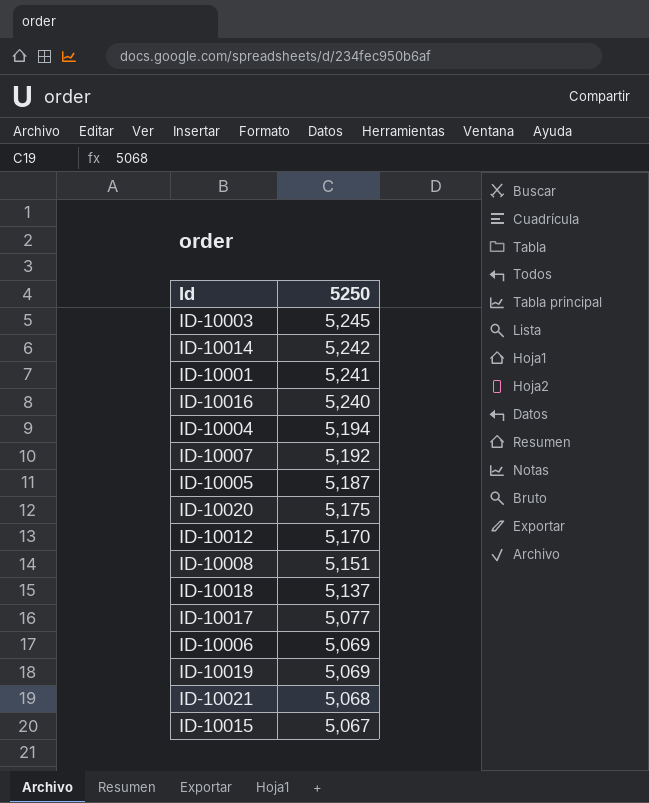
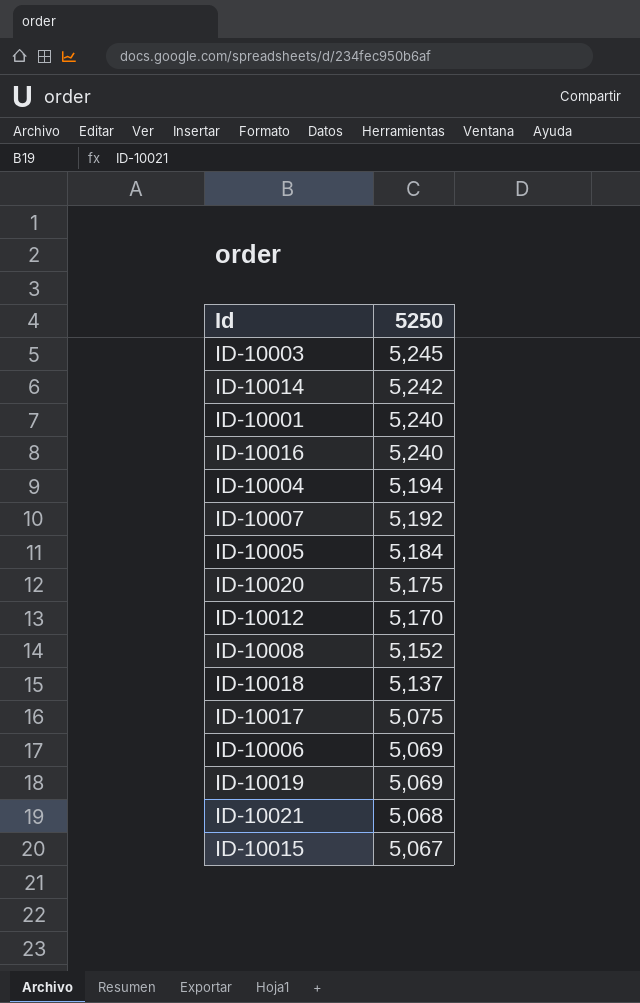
ID-10001 | 5250: 5,241 -> 5,240
ID-10005 | 5250: 5,187 -> 5,184
ID-10008 | 5250: 5,151 -> 5,152
ID-10017 | 5250: 5,077 -> 5,075

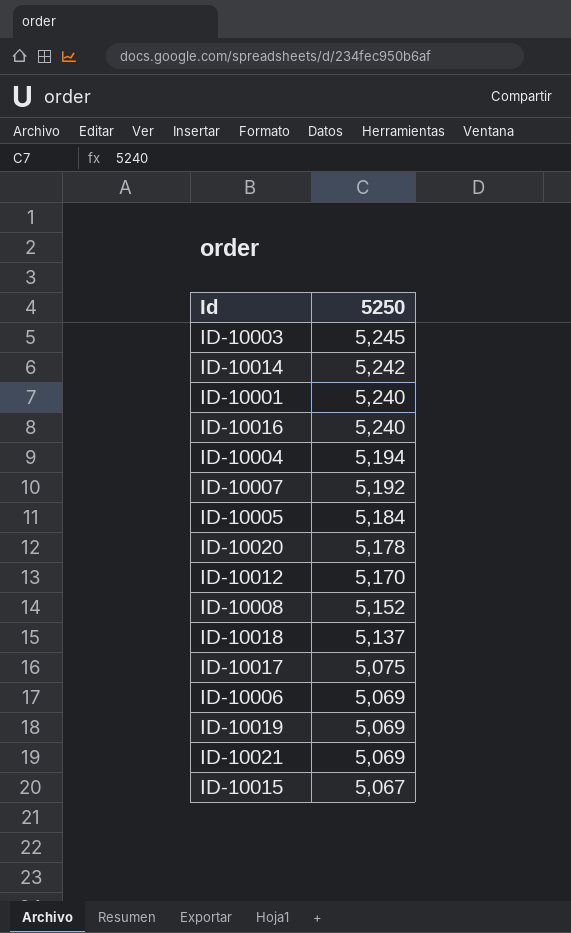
ID-10020 | 5250: 5,175 -> 5,178
ID-10021 | 5250: 5,068 -> 5,069

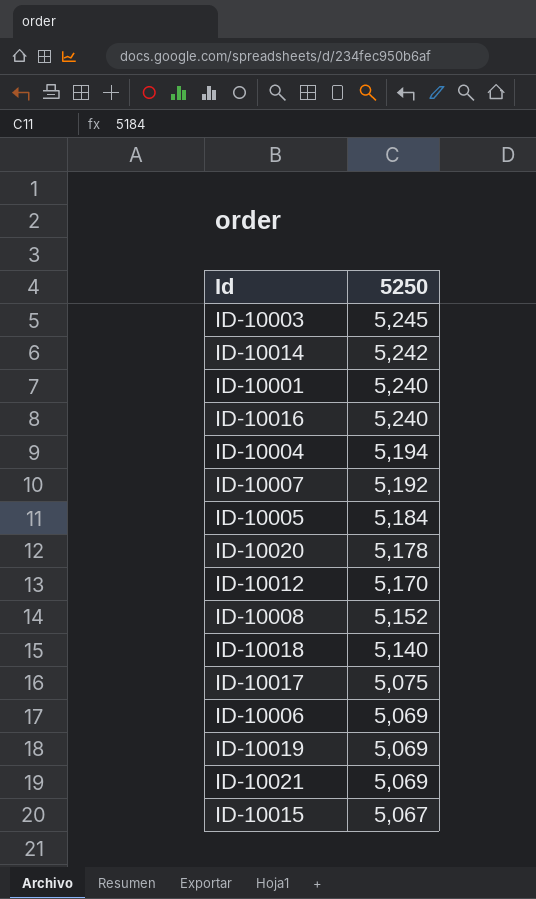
ID-10018 | 5250: 5,137 -> 5,140

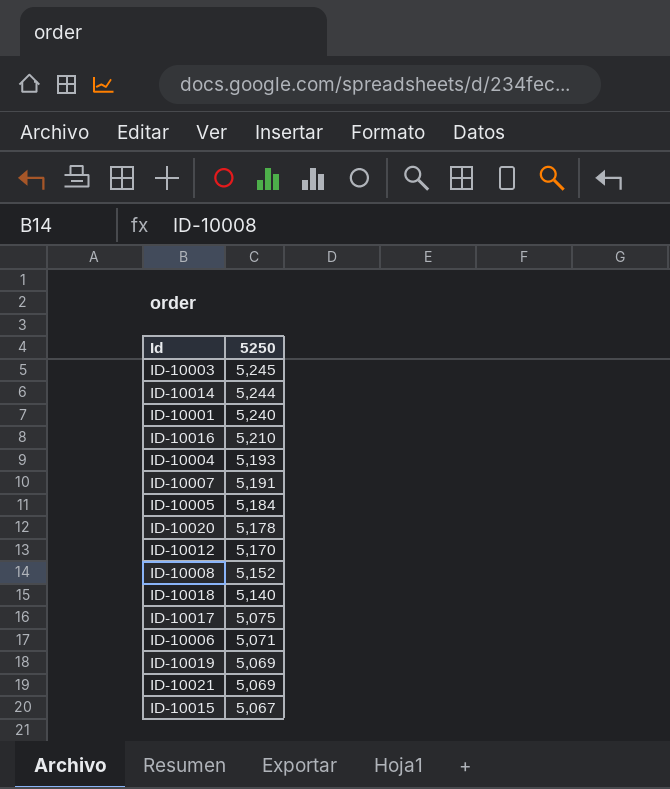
ID-10014 | 5250: 5,242 -> 5,244
ID-10016 | 5250: 5,240 -> 5,210
ID-10004 | 5250: 5,194 -> 5,193
ID-10007 | 5250: 5,192 -> 5,191
ID-10006 | 5250: 5,069 -> 5,071

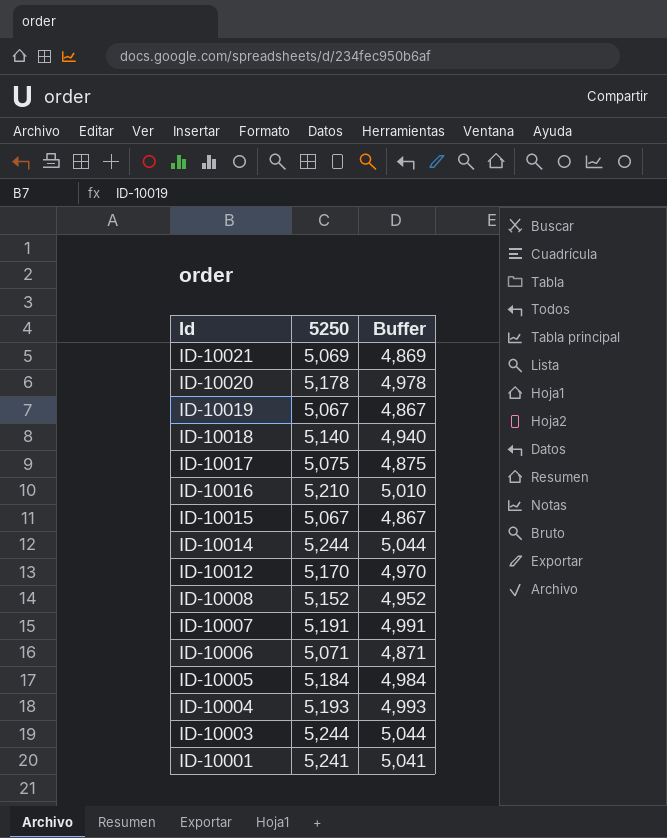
row order: 5250 descending -> Id descending
column Buffer | formula: none -> [5250] - 200
ID-10019 | 5250: 5,069 -> 5,067
ID-10003 | 5250: 5,245 -> 5,244
ID-10001 | 5250: 5,240 -> 5,241

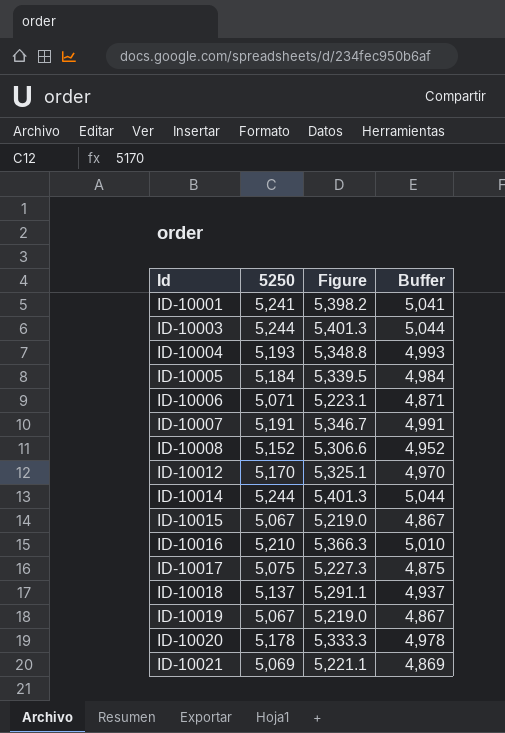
row order: Id descending -> Id ascending
column Figure | formula: none -> [5250] * 1.03
ID-10018 | 5250: 5,140 -> 5,137
ID-10018 | Buffer: 4,940 -> 4,937

